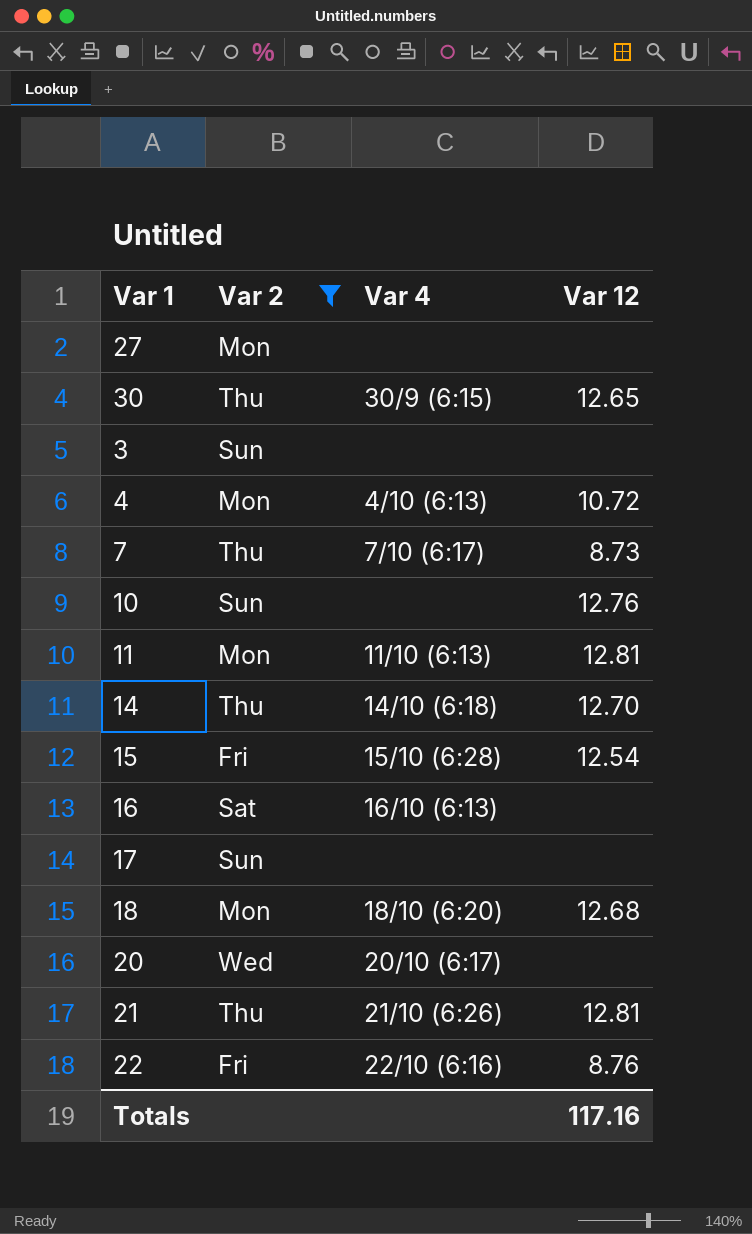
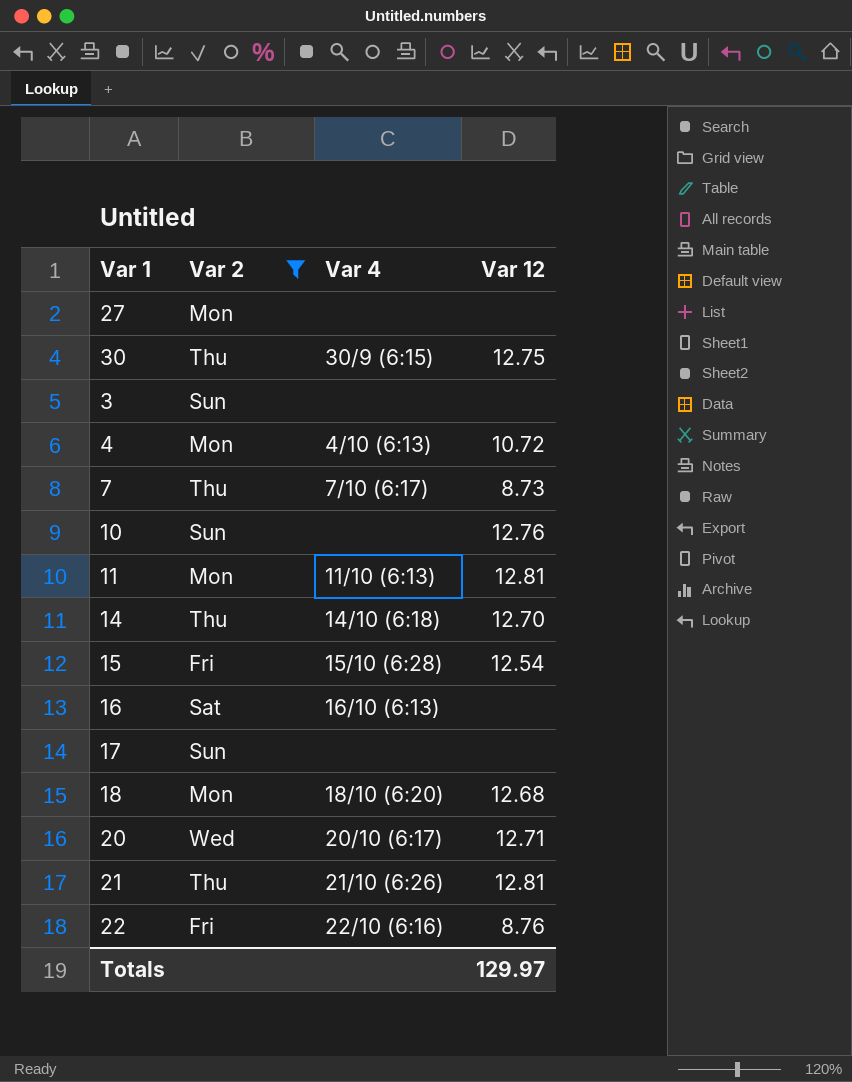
30 | Var 12: 12.65 -> 12.75
20 | Var 12: none -> 12.71
Totals | Var 12: 117.16 -> 129.97

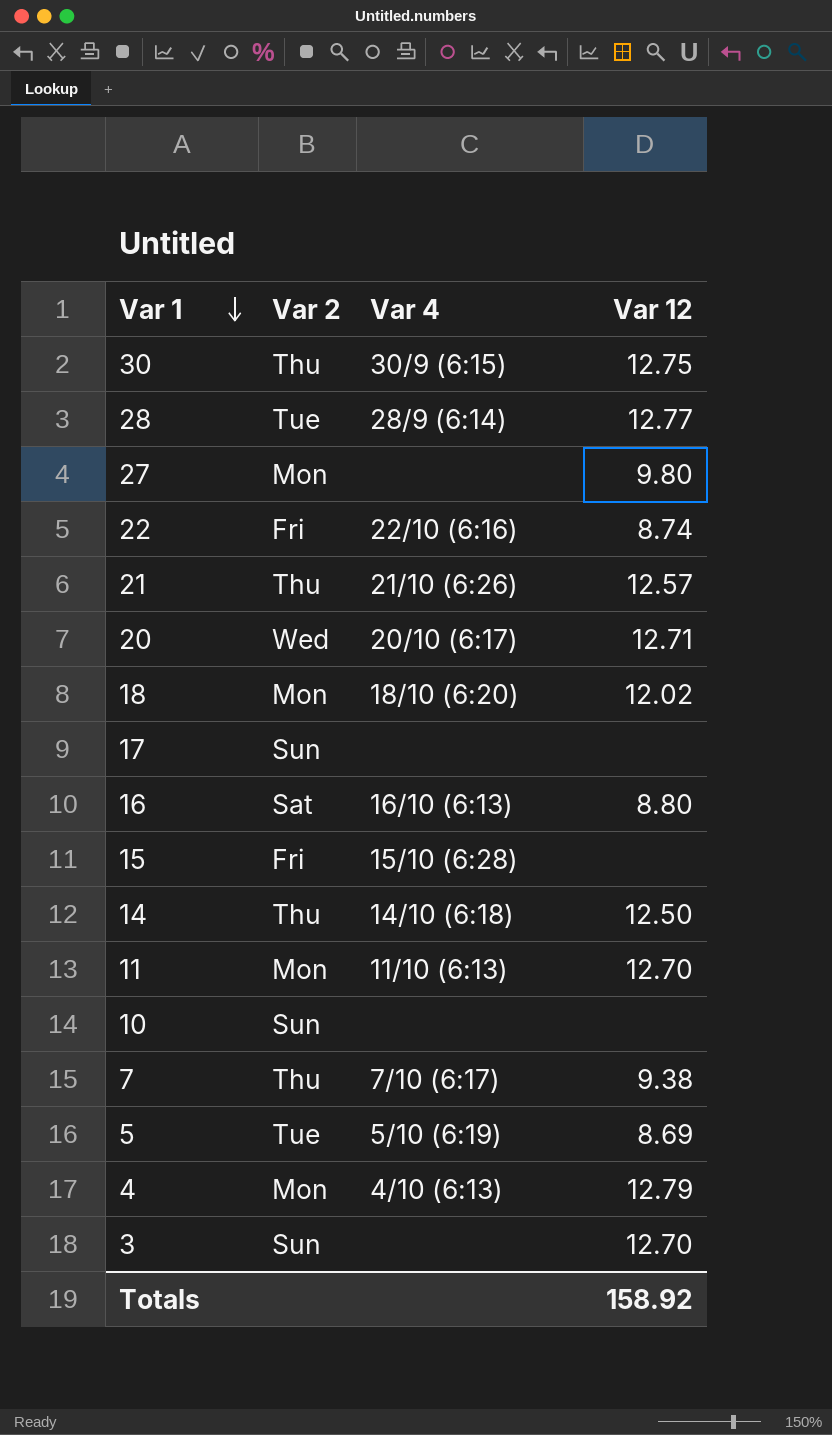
filter: Var 2 != Tue -> none
row order: none -> Var 1 descending
27 | Var 12: none -> 9.80
22 | Var 12: 8.76 -> 8.74
21 | Var 12: 12.81 -> 12.57
18 | Var 12: 12.68 -> 12.02
16 | Var 12: none -> 8.80
15 | Var 12: 12.54 -> none
14 | Var 12: 12.70 -> 12.50
11 | Var 12: 12.81 -> 12.70
10 | Var 12: 12.76 -> none
7 | Var 12: 8.73 -> 9.38
4 | Var 12: 10.72 -> 12.79
3 | Var 12: none -> 12.70
Totals | Var 12: 129.97 -> 158.92

